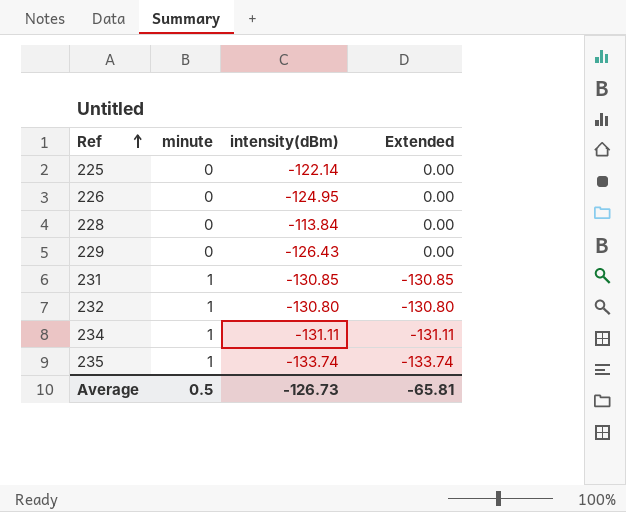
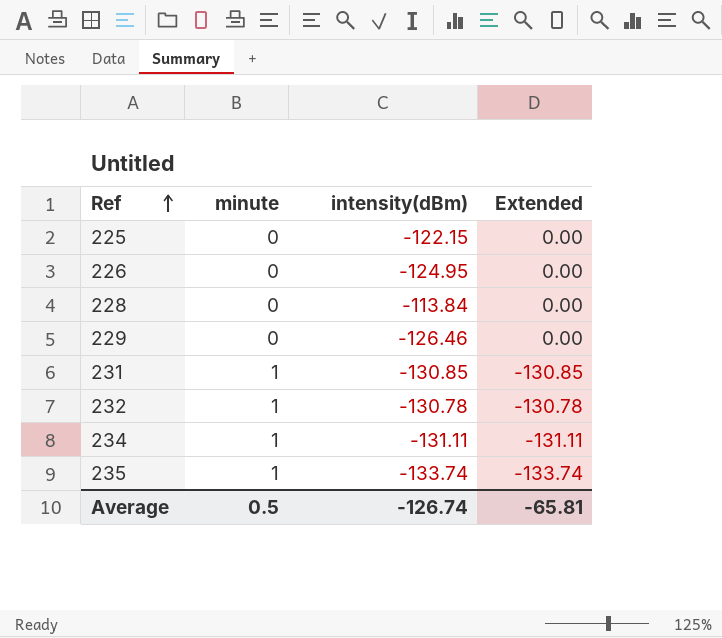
225 | intensity(dBm): -122.14 -> -122.15
229 | intensity(dBm): -126.43 -> -126.46
232 | intensity(dBm): -130.80 -> -130.78
232 | Extended: -130.80 -> -130.78
Average | intensity(dBm): -126.73 -> -126.74

